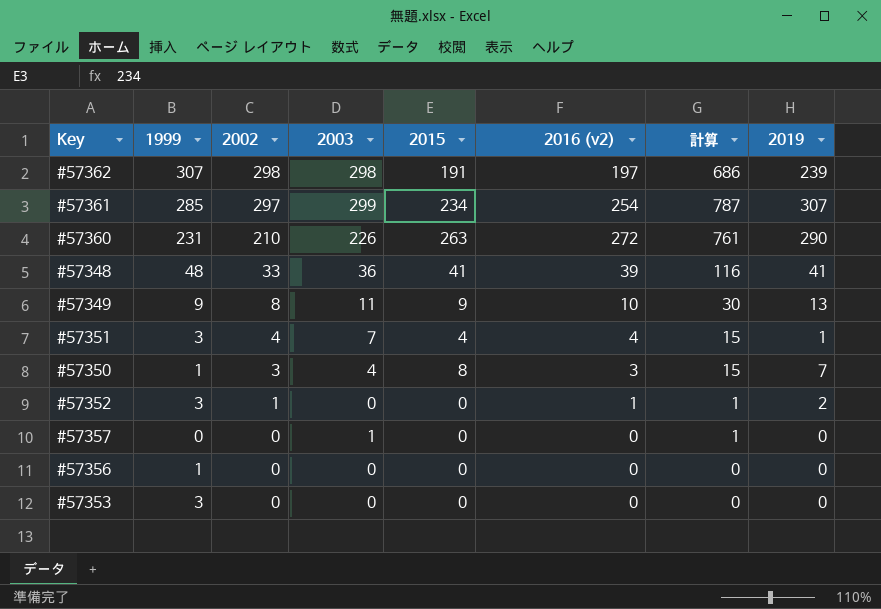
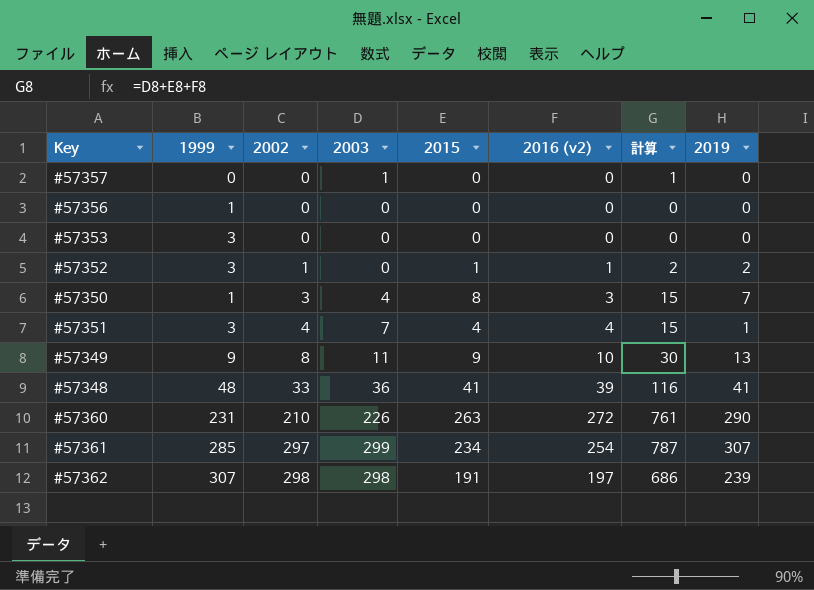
row order: 2002 descending -> 2002 ascending
#57352 | 2015: 0 -> 1
#57352 | 計算: 1 -> 2

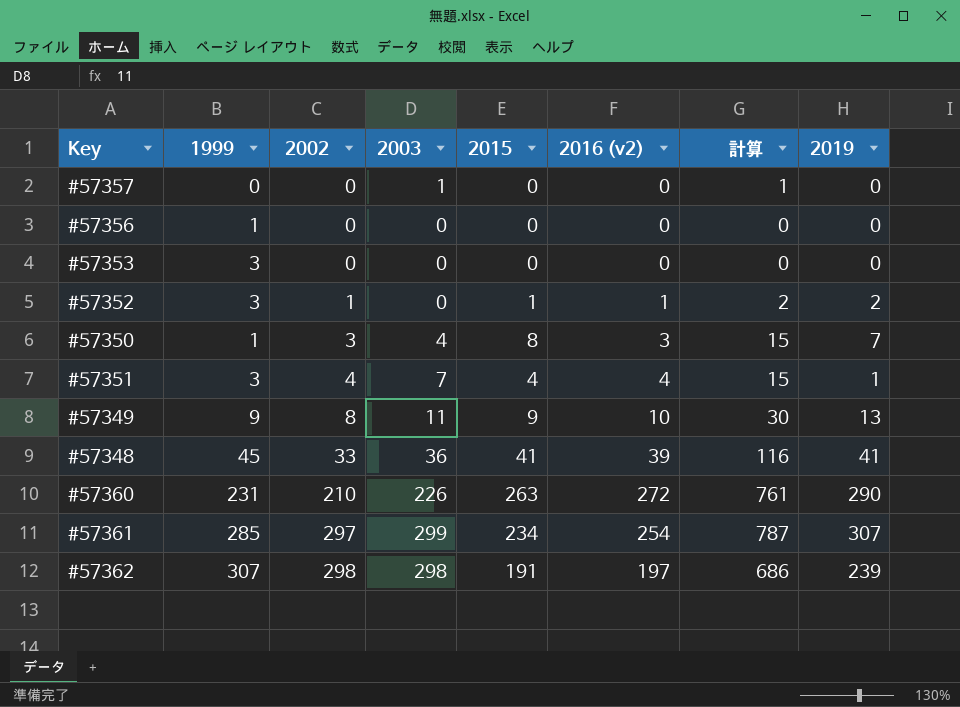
#57348 | 1999: 48 -> 45

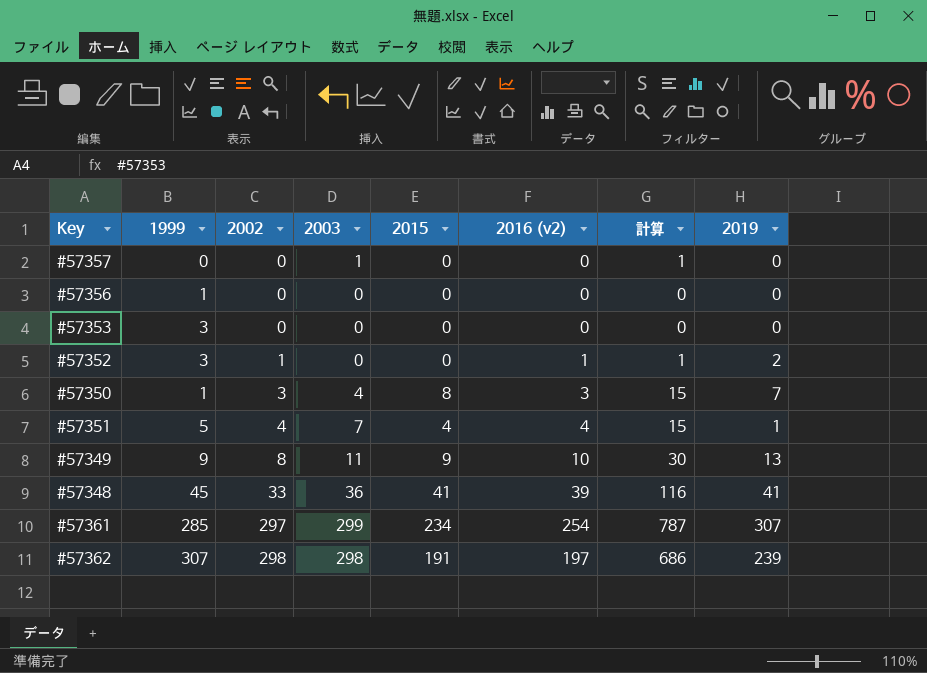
row #57360: 231 | 210 | 226 | 263 | 272 | 761 | 290 -> none
#57352 | 2015: 1 -> 0
#57352 | 計算: 2 -> 1
#57351 | 1999: 3 -> 5

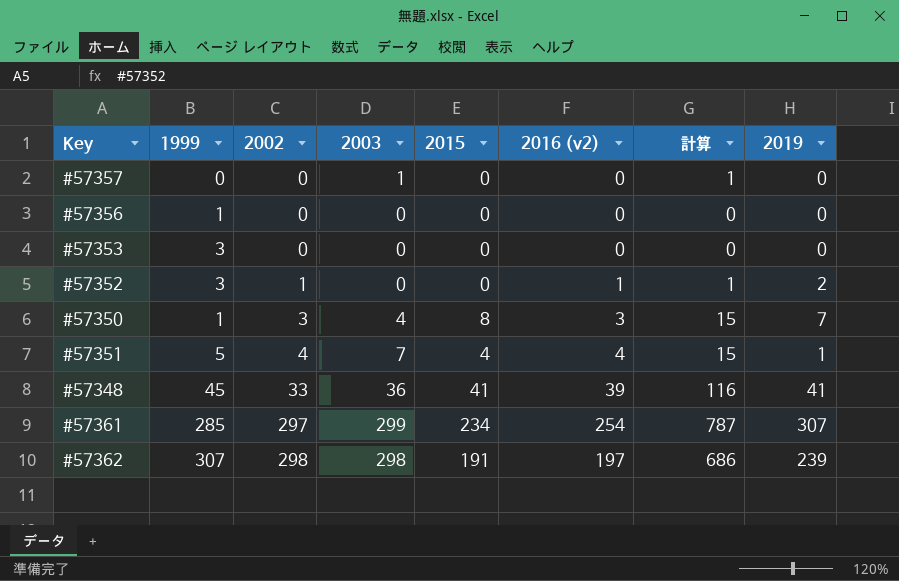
row #57349: 9 | 8 | 11 | 9 | 10 | 30 | 13 -> none

